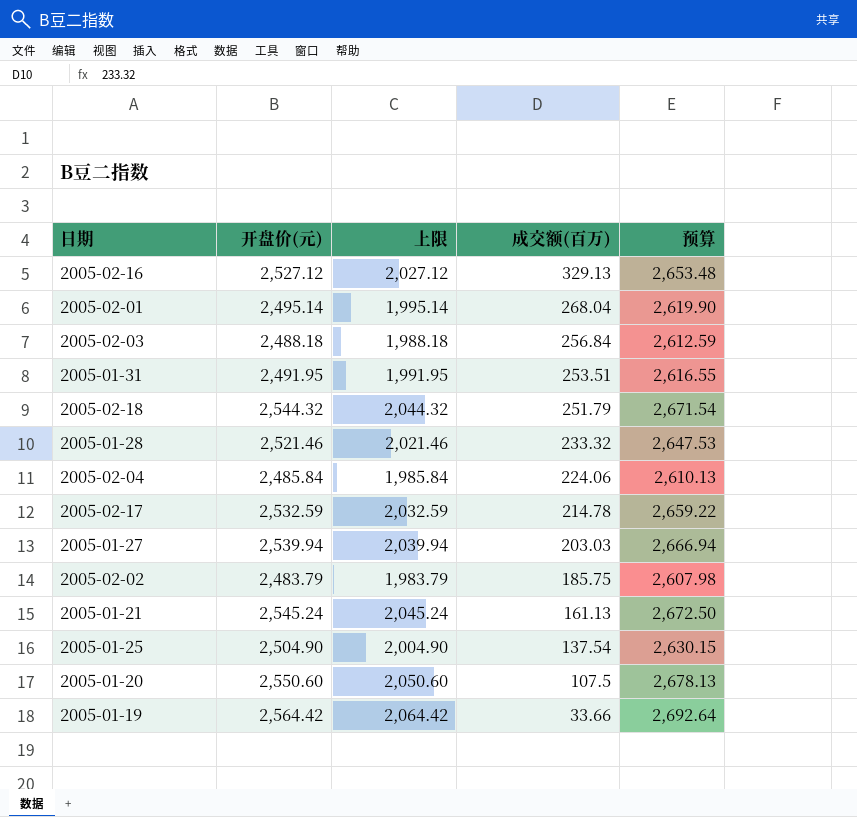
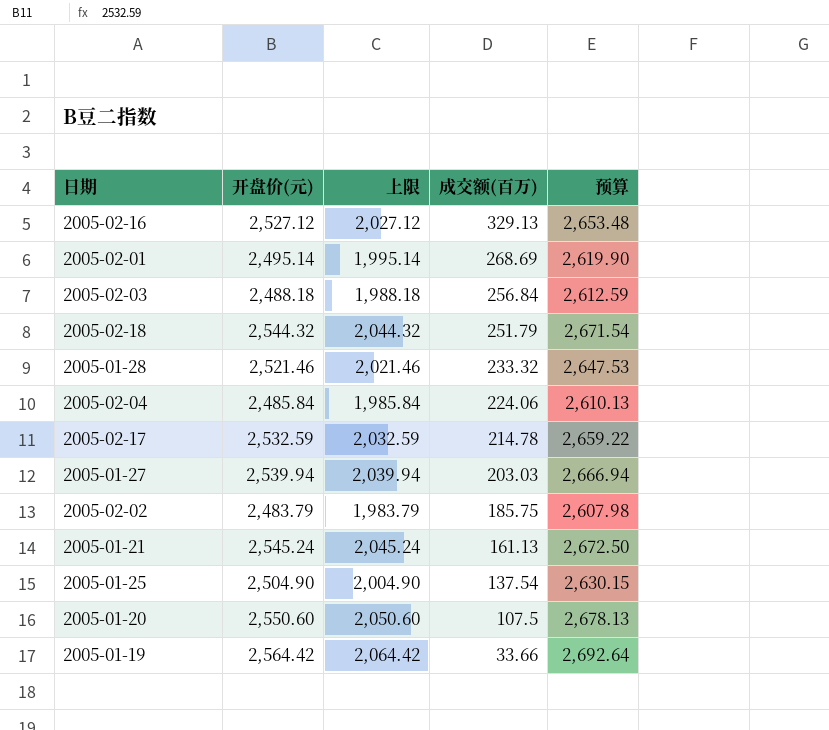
row 2005-01-31: 2,491.95 | 1,991.95 | 253.51 | 2,616.55 -> none
2005-02-01 | 成交额(百万): 268.04 -> 268.69

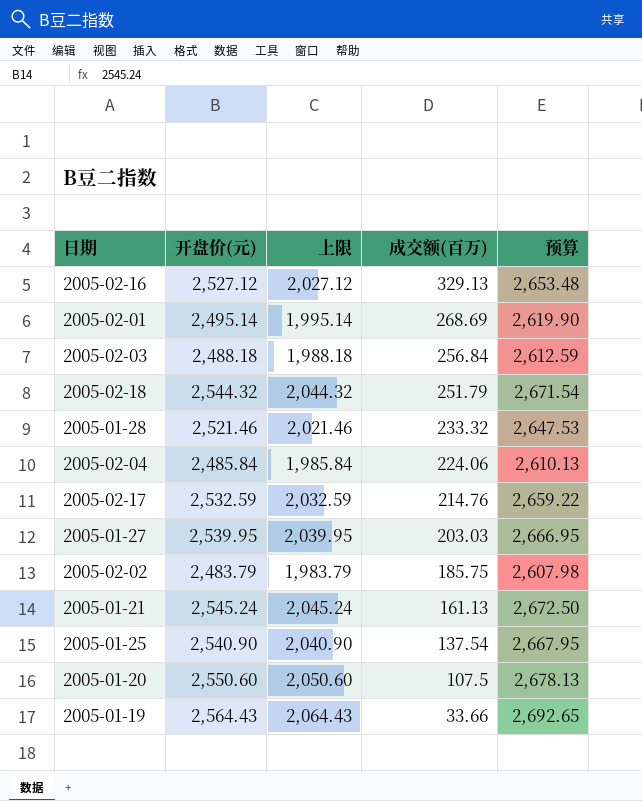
2005-02-17 | 成交额(百万): 214.78 -> 214.76
2005-01-27 | 开盘价(元): 2,539.94 -> 2,539.95
2005-01-27 | 上限: 2,039.94 -> 2,039.95
2005-01-27 | 预算: 2,666.94 -> 2,666.95
2005-01-25 | 开盘价(元): 2,504.90 -> 2,540.90
2005-01-25 | 上限: 2,004.90 -> 2,040.90
2005-01-25 | 预算: 2,630.15 -> 2,667.95
2005-01-19 | 开盘价(元): 2,564.42 -> 2,564.43
2005-01-19 | 上限: 2,064.42 -> 2,064.43
2005-01-19 | 预算: 2,692.64 -> 2,692.65

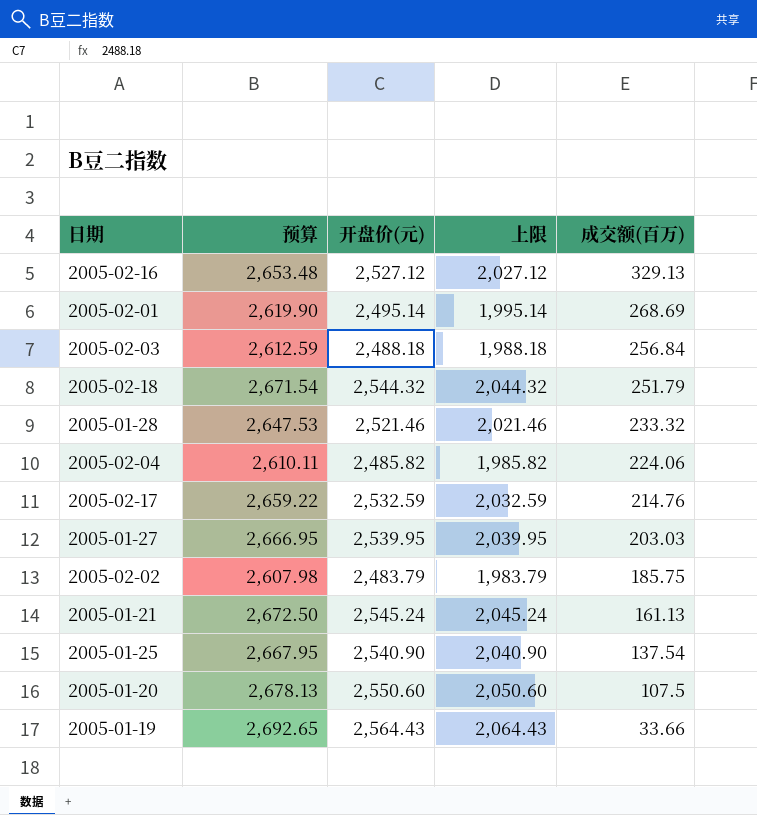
column 预算 | position: 5 -> 2
2005-02-04 | 预算: 2,610.13 -> 2,610.11
2005-02-04 | 开盘价(元): 2,485.84 -> 2,485.82
2005-02-04 | 上限: 1,985.84 -> 1,985.82

